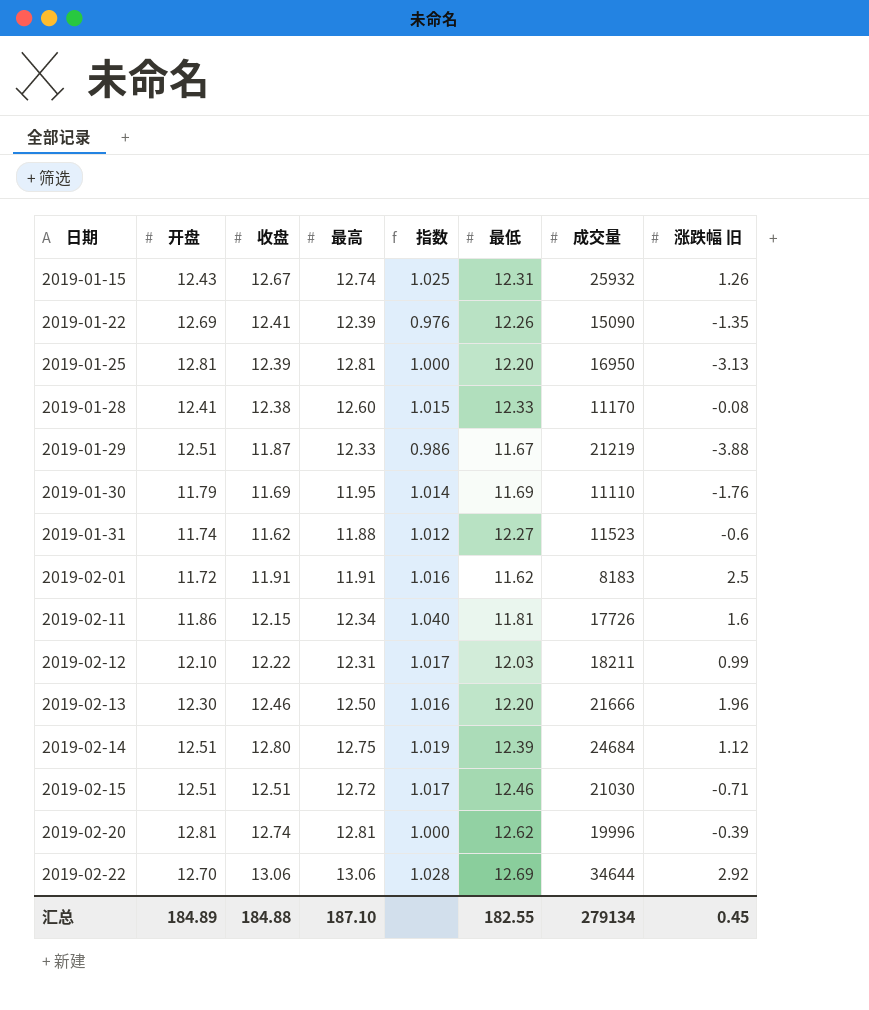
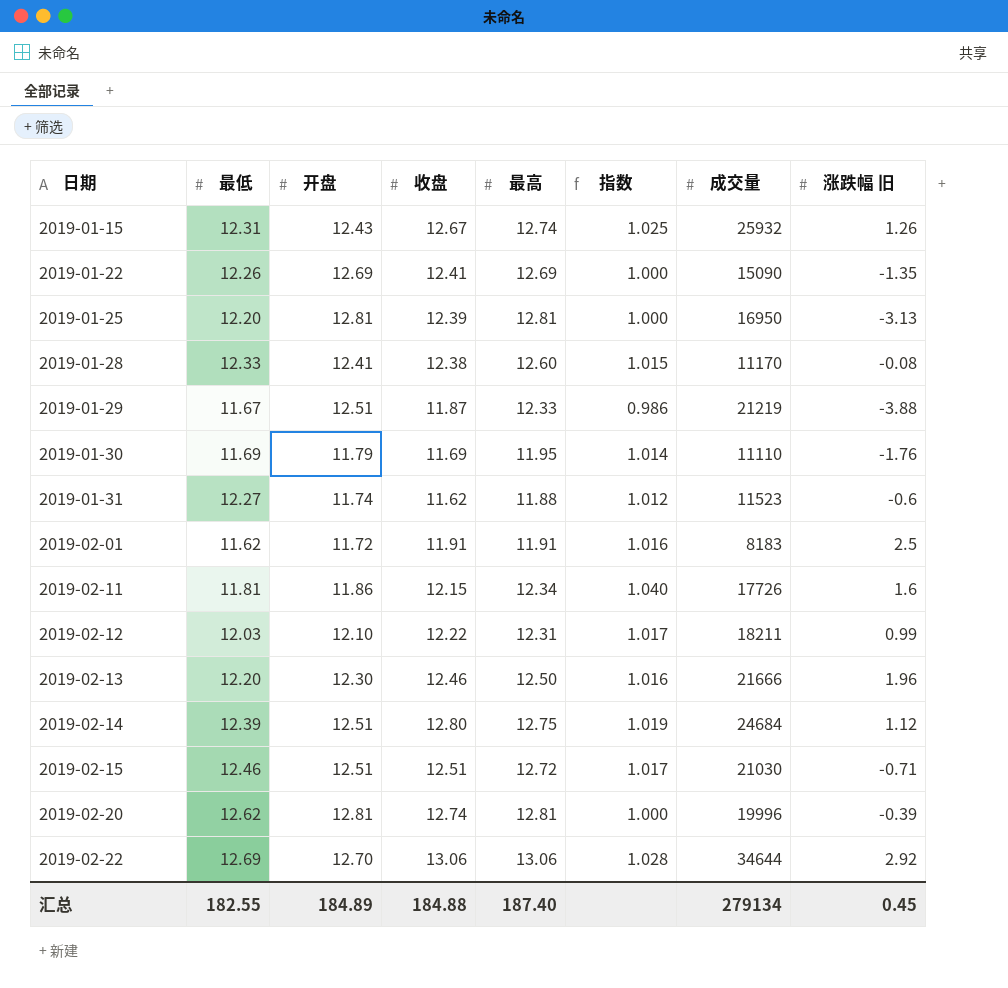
column 最低 | position: 6 -> 2
2019-01-22 | 最高: 12.39 -> 12.69
2019-01-22 | 指数: 0.976 -> 1.000
汇总 | 最高: 187.10 -> 187.40

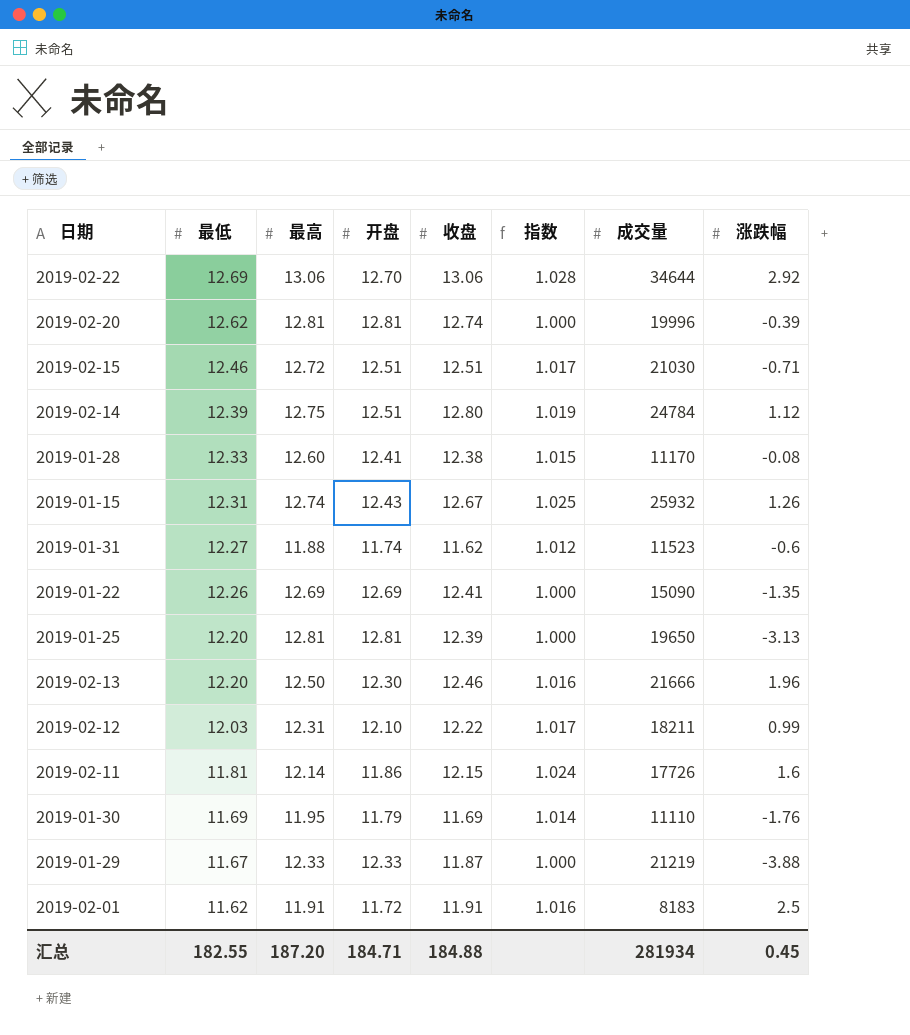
row order: 日期 ascending -> 最低 descending
column 最高 | position: 5 -> 3
column name: 涨跌幅 旧 -> 涨跌幅
2019-02-14 | 成交量: 24684 -> 24784
2019-01-25 | 成交量: 16950 -> 19650
2019-02-11 | 最高: 12.34 -> 12.14
2019-02-11 | 指数: 1.040 -> 1.024
2019-01-29 | 开盘: 12.51 -> 12.33
2019-01-29 | 指数: 0.986 -> 1.000
汇总 | 最高: 187.40 -> 187.20
汇总 | 开盘: 184.89 -> 184.71
汇总 | 成交量: 279134 -> 281934

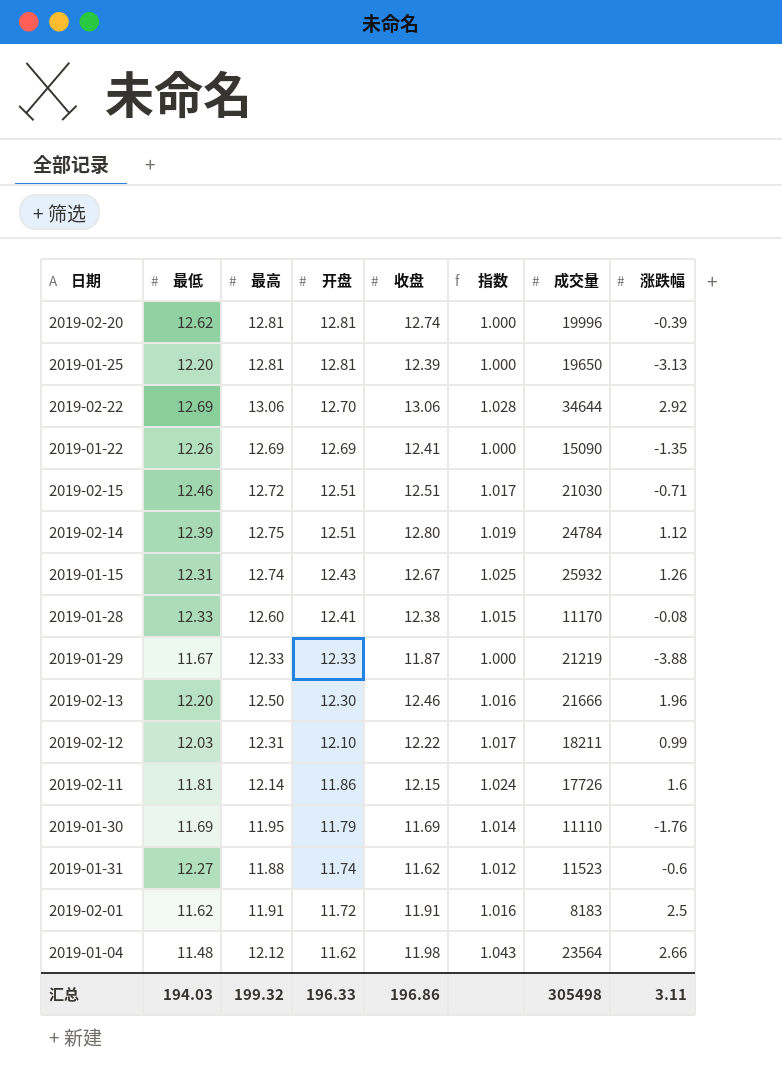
row order: 最低 descending -> 开盘 descending
row 2019-01-04: none -> 11.48 | 12.12 | 11.62 | 11.98 | 1.043 | 23564 | 2.66
汇总 | 最低: 182.55 -> 194.03
汇总 | 最高: 187.20 -> 199.32
汇总 | 开盘: 184.71 -> 196.33
汇总 | 收盘: 184.88 -> 196.86
汇总 | 成交量: 281934 -> 305498
汇总 | 涨跌幅: 0.45 -> 3.11

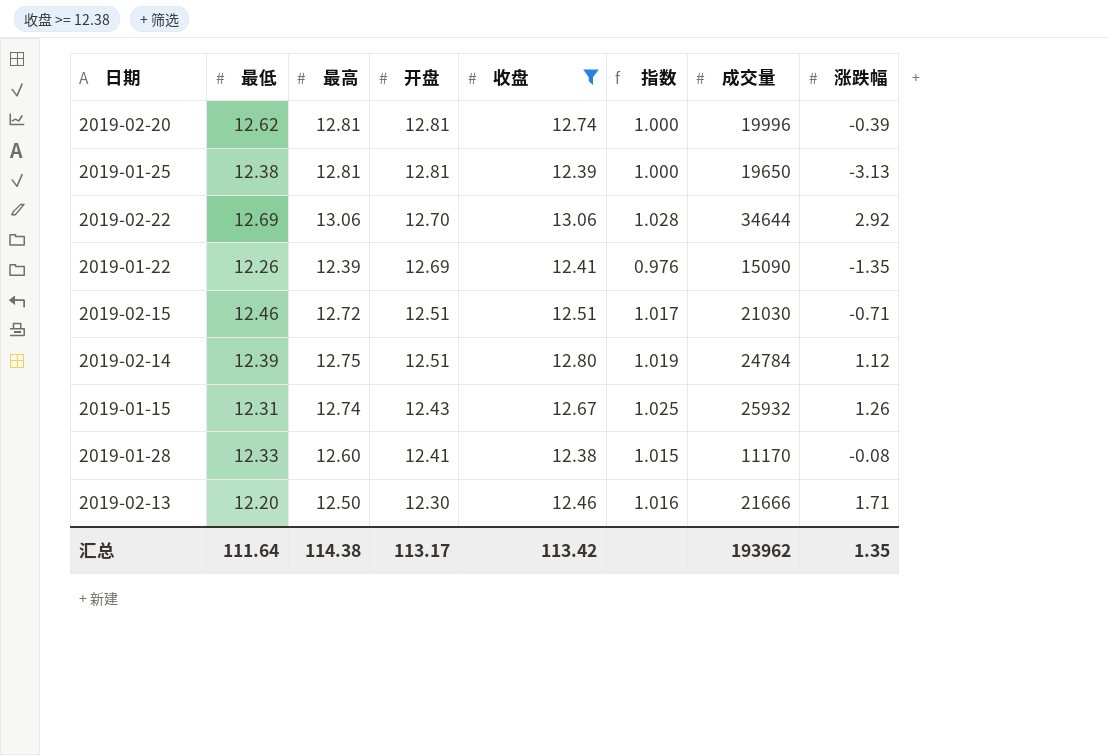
filter: none -> 收盘 >= 12.38
2019-01-25 | 最低: 12.20 -> 12.38
2019-01-22 | 最高: 12.69 -> 12.39
2019-01-22 | 指数: 1.000 -> 0.976
2019-02-13 | 涨跌幅: 1.96 -> 1.71
汇总 | 最低: 194.03 -> 111.64
汇总 | 最高: 199.32 -> 114.38
汇总 | 开盘: 196.33 -> 113.17
汇总 | 收盘: 196.86 -> 113.42
汇总 | 成交量: 305498 -> 193962
汇总 | 涨跌幅: 3.11 -> 1.35

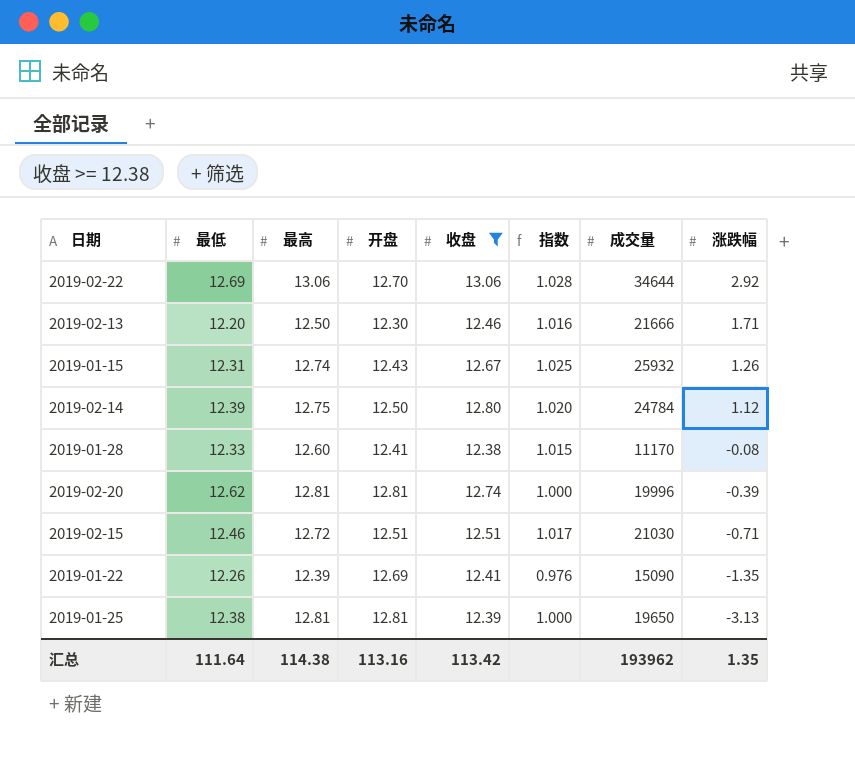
row order: 开盘 descending -> 涨跌幅 descending
2019-02-14 | 开盘: 12.51 -> 12.50
2019-02-14 | 指数: 1.019 -> 1.020
汇总 | 开盘: 113.17 -> 113.16

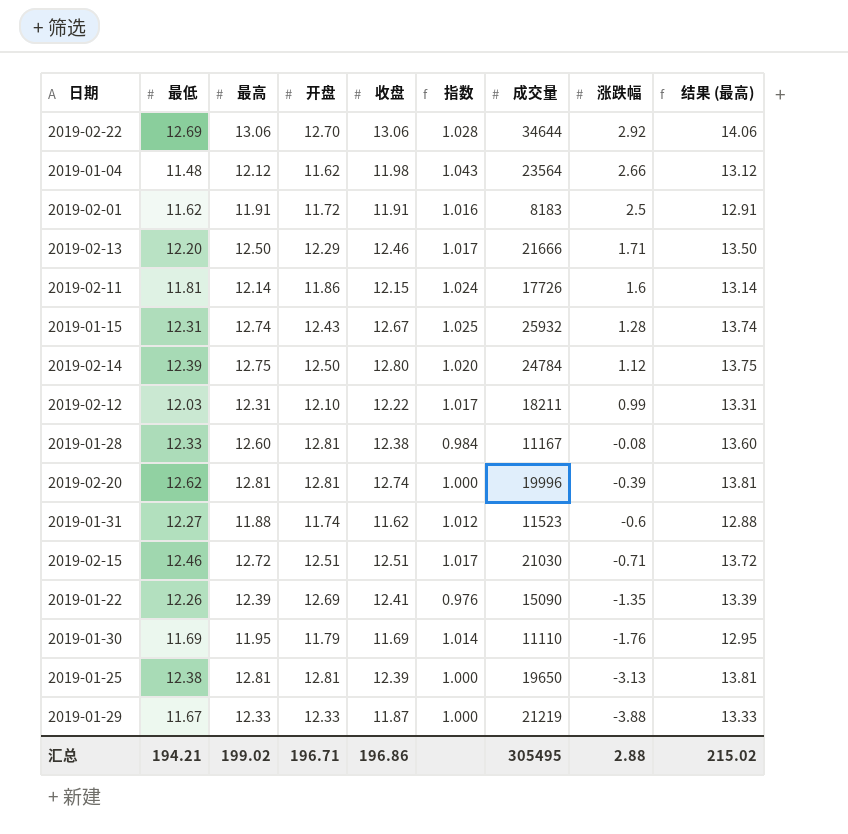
filter: 收盘 >= 12.38 -> none
column 结果 (最高) | formula: none -> [最高] + 1
2019-02-13 | 开盘: 12.30 -> 12.29
2019-02-13 | 指数: 1.016 -> 1.017
2019-01-15 | 涨跌幅: 1.26 -> 1.28
2019-01-28 | 开盘: 12.41 -> 12.81
2019-01-28 | 指数: 1.015 -> 0.984
2019-01-28 | 成交量: 11170 -> 11167
汇总 | 最低: 111.64 -> 194.21
汇总 | 最高: 114.38 -> 199.02
汇总 | 开盘: 113.16 -> 196.71
汇总 | 收盘: 113.42 -> 196.86
汇总 | 成交量: 193962 -> 305495
汇总 | 涨跌幅: 1.35 -> 2.88

